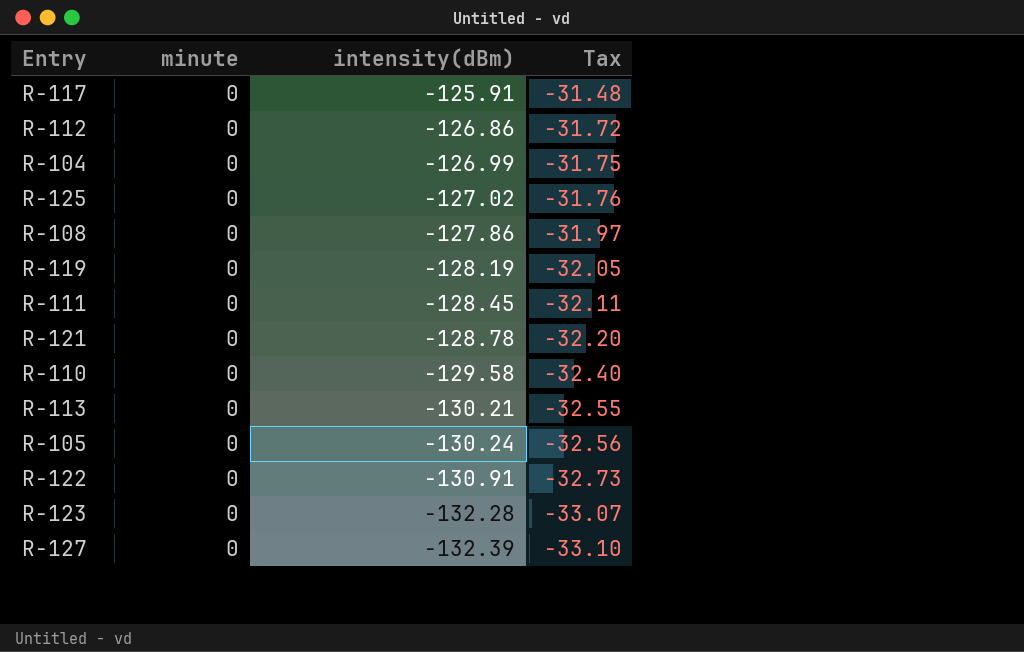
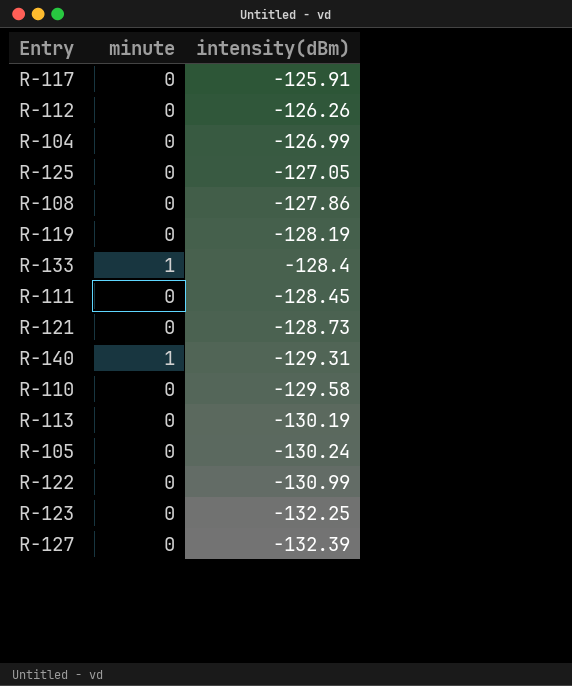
column Tax | formula: [intensity(dBm)] * 0.25 -> none
R-112 | intensity(dBm): -126.86 -> -126.26
R-125 | intensity(dBm): -127.02 -> -127.05
row R-133: none -> 1 | -128.4
R-121 | intensity(dBm): -128.78 -> -128.73
row R-140: none -> 1 | -129.31
R-113 | intensity(dBm): -130.21 -> -130.19
R-122 | intensity(dBm): -130.91 -> -130.99
R-123 | intensity(dBm): -132.28 -> -132.25

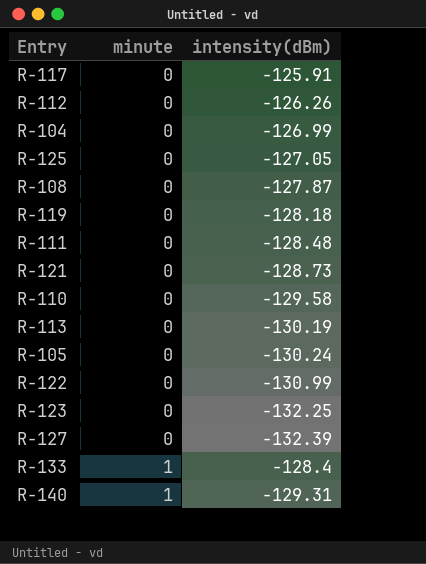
row order: intensity(dBm) descending -> minute ascending
R-108 | intensity(dBm): -127.86 -> -127.87
R-119 | intensity(dBm): -128.19 -> -128.18
R-111 | intensity(dBm): -128.45 -> -128.48

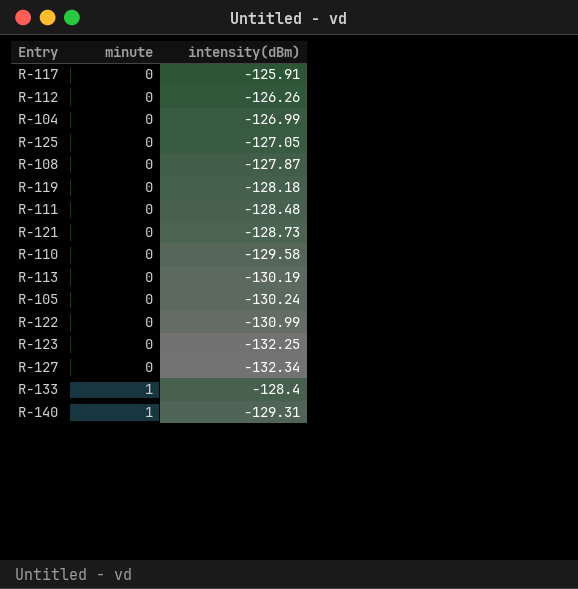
R-127 | intensity(dBm): -132.39 -> -132.34

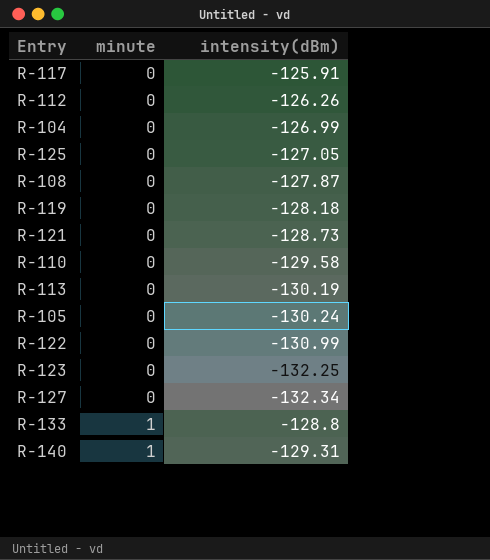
row R-111: 0 | -128.48 -> none
R-133 | intensity(dBm): -128.4 -> -128.8

